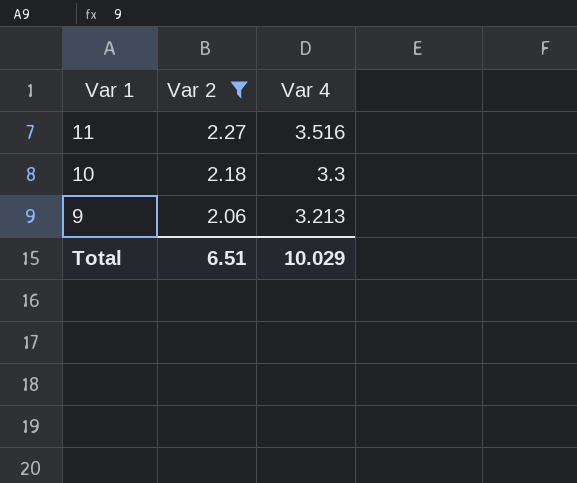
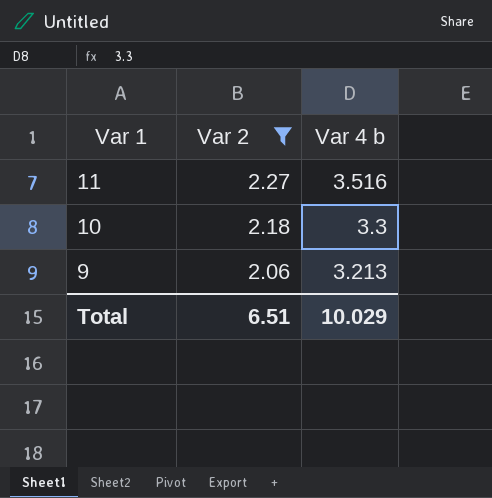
column name: Var 4 -> Var 4 b

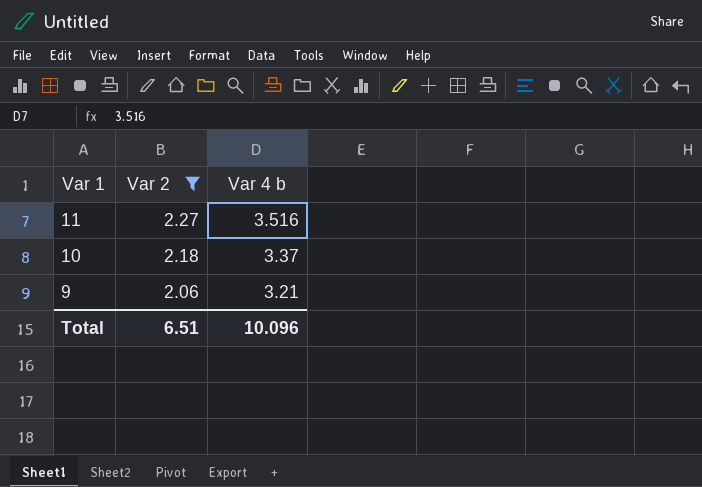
10 | Var 4 b: 3.3 -> 3.37
9 | Var 4 b: 3.213 -> 3.21
Total | Var 4 b: 10.029 -> 10.096

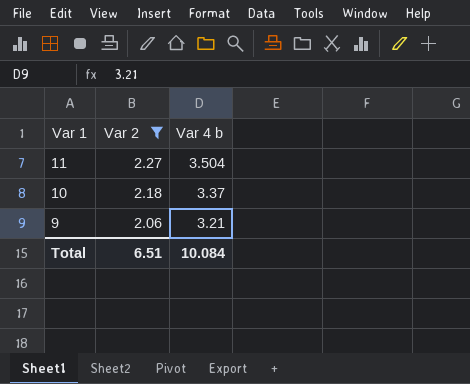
11 | Var 4 b: 3.516 -> 3.504
Total | Var 4 b: 10.096 -> 10.084

